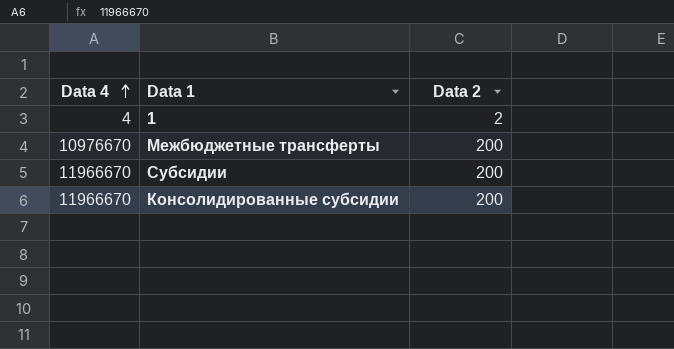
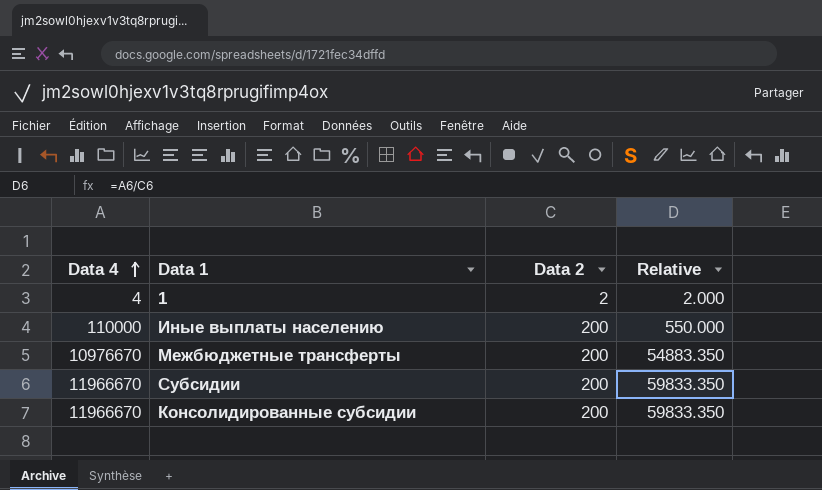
column Relative | formula: none -> [Data 4] / [Data 2]
row Иные выплаты населению: none -> 110000 | 200 | 550.000

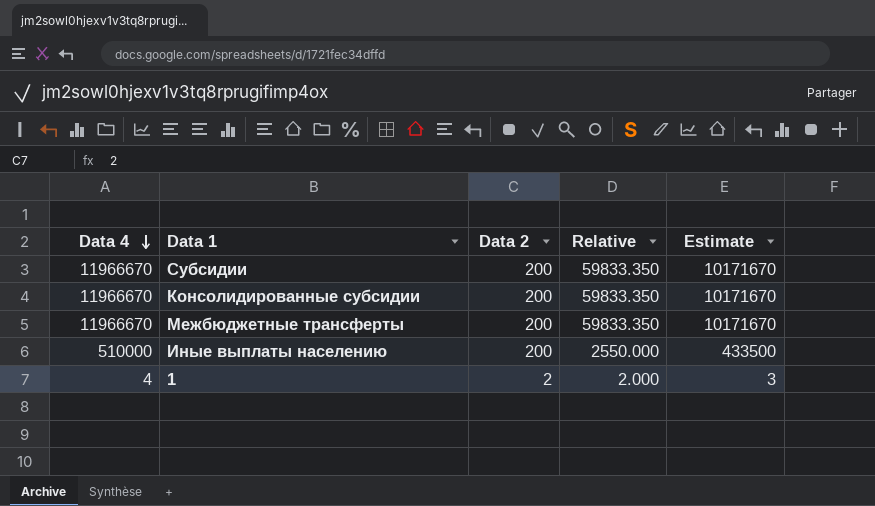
row order: Data 4 ascending -> Data 4 descending
column Estimate | formula: none -> [Data 4] * 0.85
Межбюджетные трансферты | Data 4: 10976670 -> 11966670
Межбюджетные трансферты | Relative: 54883.350 -> 59833.350
Иные выплаты населению | Data 4: 110000 -> 510000
Иные выплаты населению | Relative: 550.000 -> 2550.000

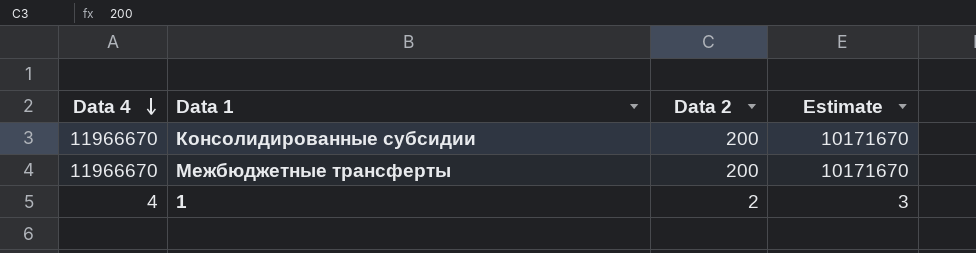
column Relative | formula: [Data 4] / [Data 2] -> none
row Субсидии: 11966670 | 200 | 59833.350 | 10171670 -> none
row Иные выплаты населению: 510000 | 200 | 2550.000 | 433500 -> none

